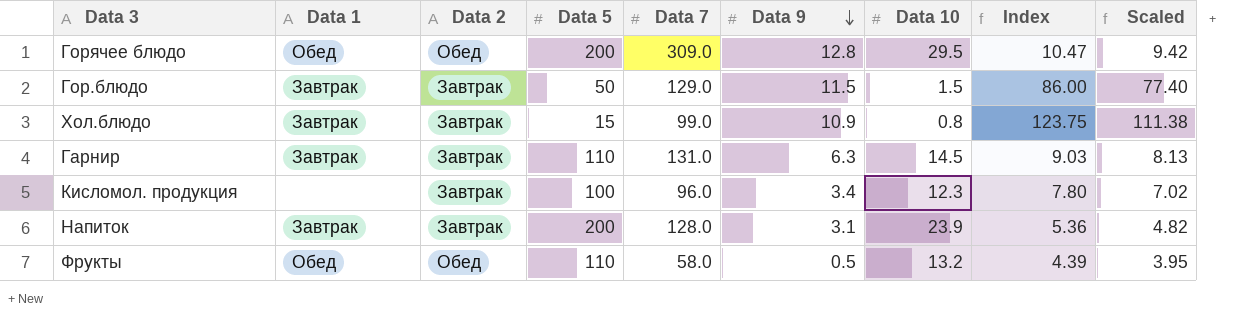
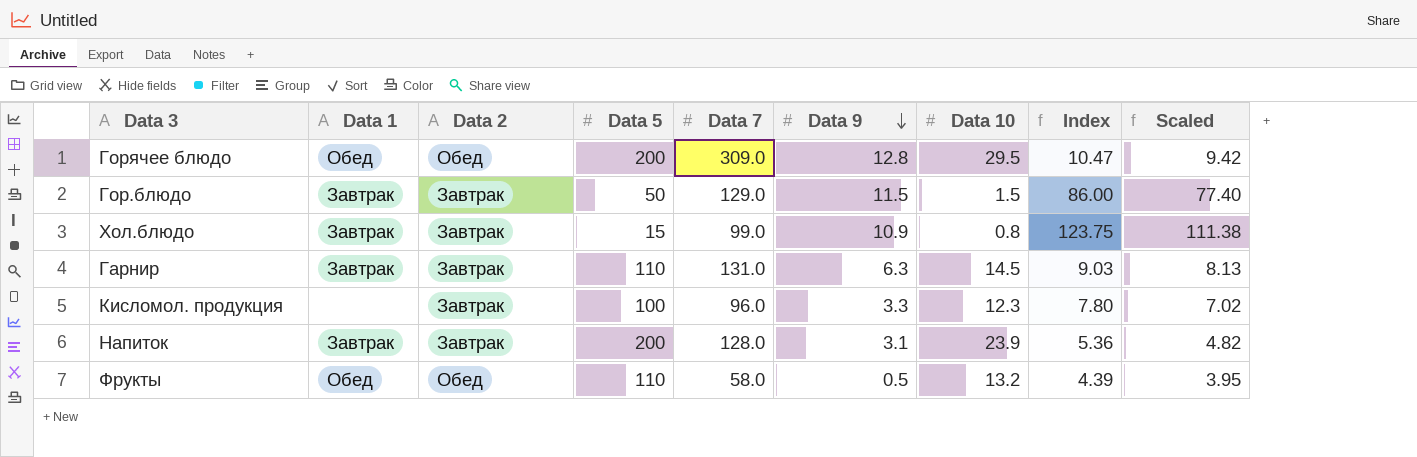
Кисломол. продукция | Data 9: 3.4 -> 3.3

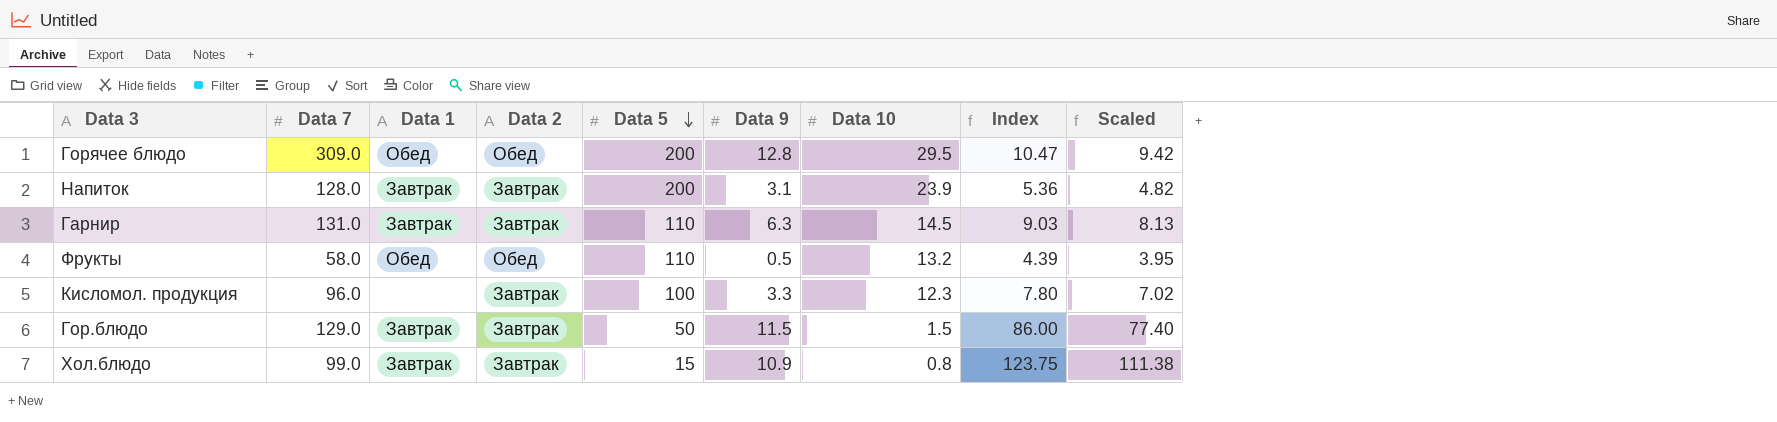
row order: Data 9 descending -> Data 5 descending
column Data 7 | position: 5 -> 2

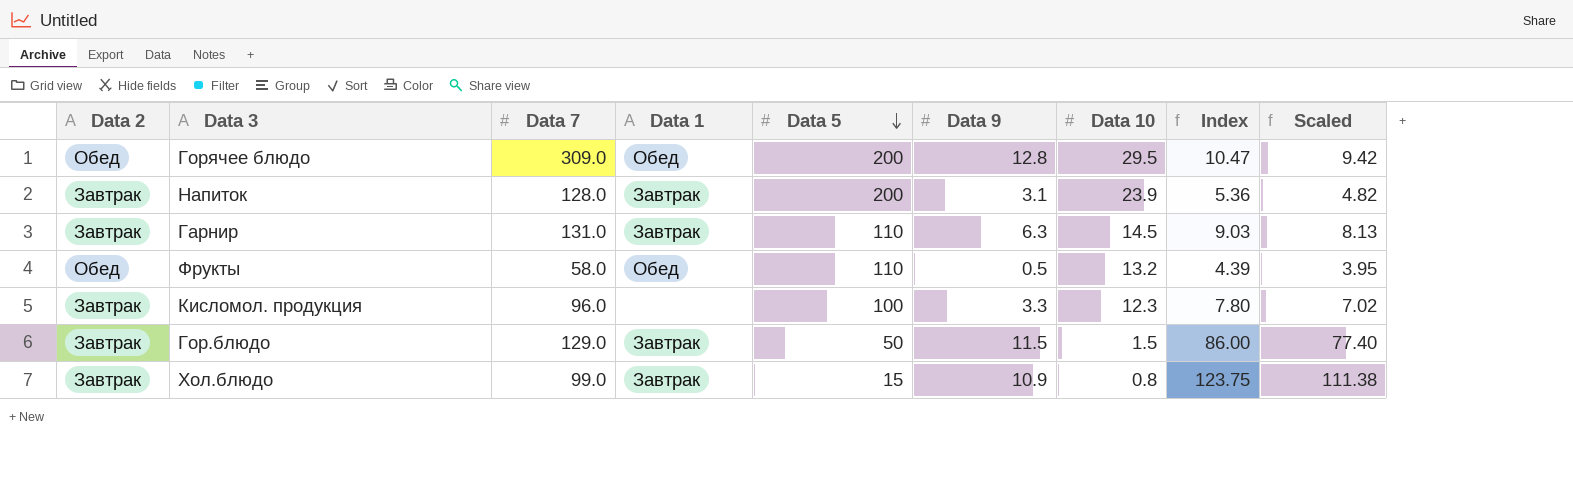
column Data 2 | position: 4 -> 1

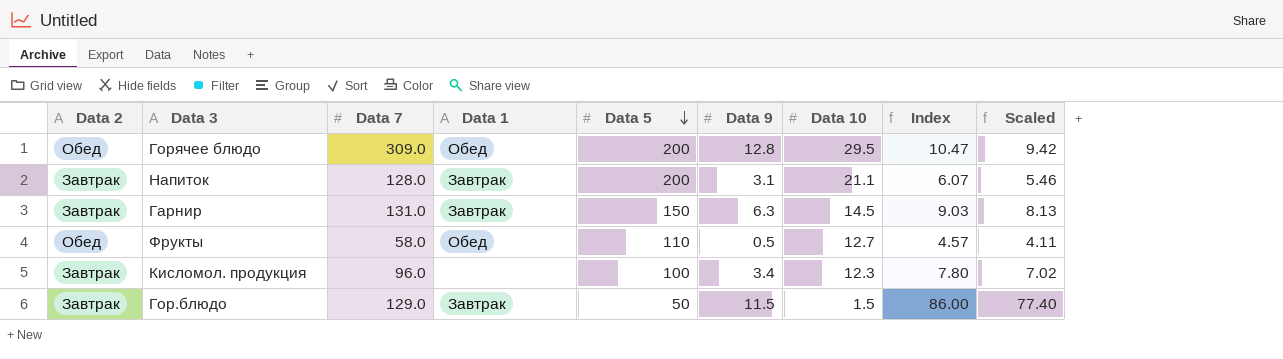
row Хол.блюдо: Завтрак | 99.0 | Завтрак | 15 | 10.9 | 0.8 | 123.75 | 111.38 -> none
Напиток | Data 10: 23.9 -> 21.1
Напиток | Index: 5.36 -> 6.07
Напиток | Scaled: 4.82 -> 5.46
Гарнир | Data 5: 110 -> 150
Фрукты | Data 10: 13.2 -> 12.7
Фрукты | Index: 4.39 -> 4.57
Фрукты | Scaled: 3.95 -> 4.11
Кисломол. продукция | Data 9: 3.3 -> 3.4

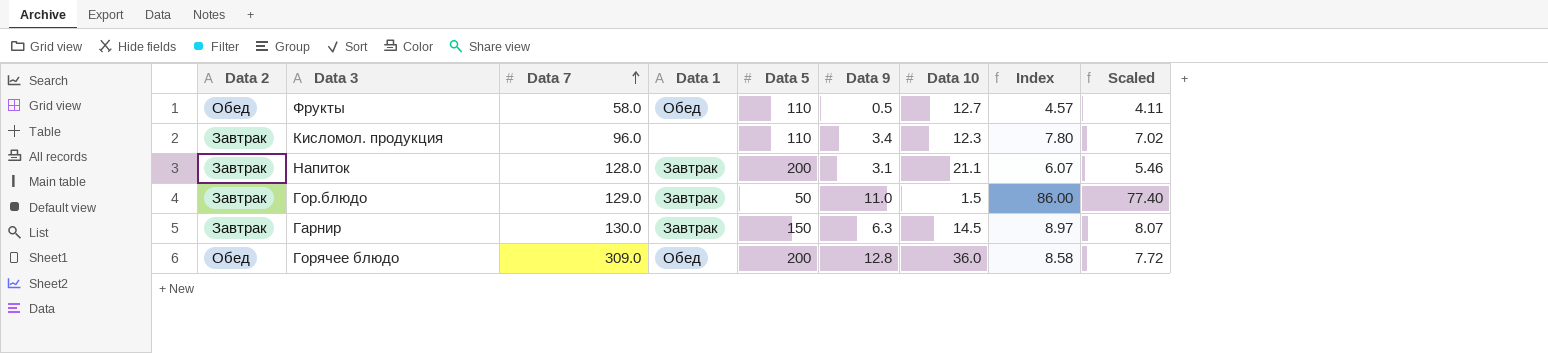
row order: Data 5 descending -> Data 7 ascending
Кисломол. продукция | Data 5: 100 -> 110
Гор.блюдо | Data 9: 11.5 -> 11.0
Гарнир | Data 7: 131.0 -> 130.0
Гарнир | Index: 9.03 -> 8.97
Гарнир | Scaled: 8.13 -> 8.07
Горячее блюдо | Data 10: 29.5 -> 36.0
Горячее блюдо | Index: 10.47 -> 8.58
Горячее блюдо | Scaled: 9.42 -> 7.72

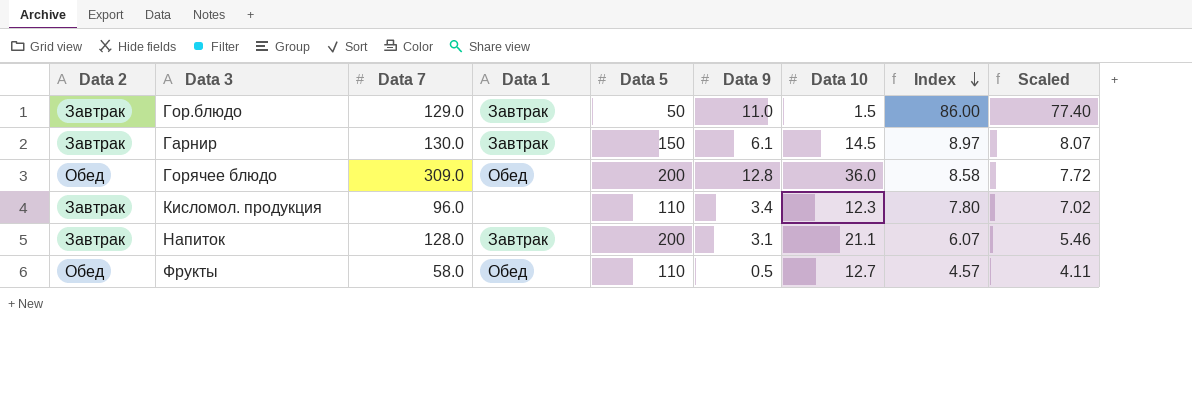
row order: Data 7 ascending -> Index descending
Гарнир | Data 9: 6.3 -> 6.1

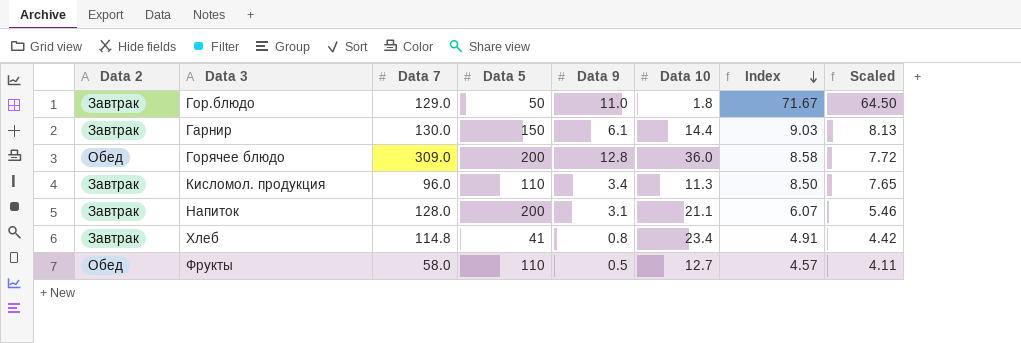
column Data 1 | position: 4 -> none
Гор.блюдо | Data 10: 1.5 -> 1.8
Гор.блюдо | Index: 86.00 -> 71.67
Гор.блюдо | Scaled: 77.40 -> 64.50
Гарнир | Data 10: 14.5 -> 14.4
Гарнир | Index: 8.97 -> 9.03
Гарнир | Scaled: 8.07 -> 8.13
Кисломол. продукция | Data 10: 12.3 -> 11.3
Кисломол. продукция | Index: 7.80 -> 8.50
Кисломол. продукция | Scaled: 7.02 -> 7.65
row Хлеб: none -> Завтрак | 114.8 | 41 | 0.8 | 23.4 | 4.91 | 4.42

